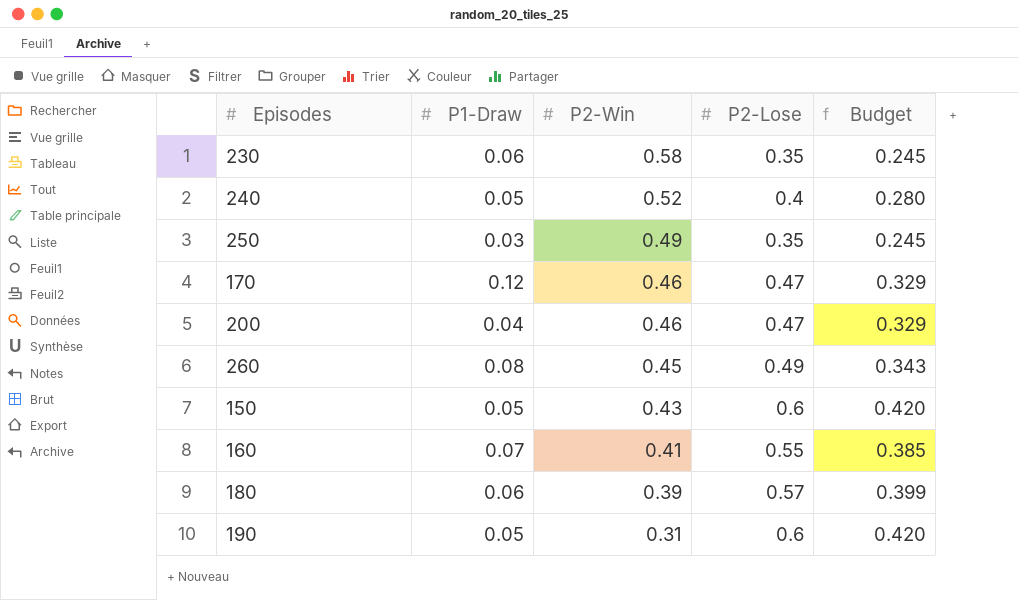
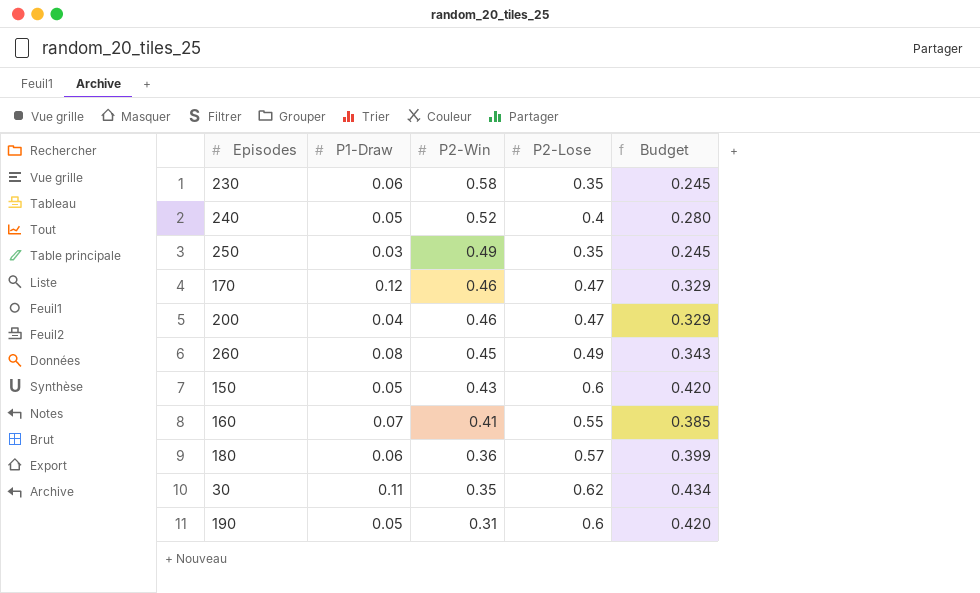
180 | P2-Win: 0.39 -> 0.36
row 30: none -> 0.11 | 0.35 | 0.62 | 0.434

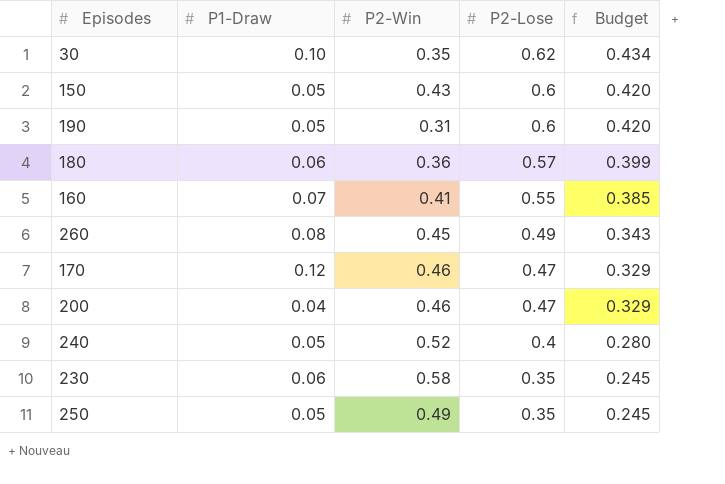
row order: P2-Win descending -> P2-Lose descending
30 | P1-Draw: 0.11 -> 0.10
250 | P1-Draw: 0.03 -> 0.05

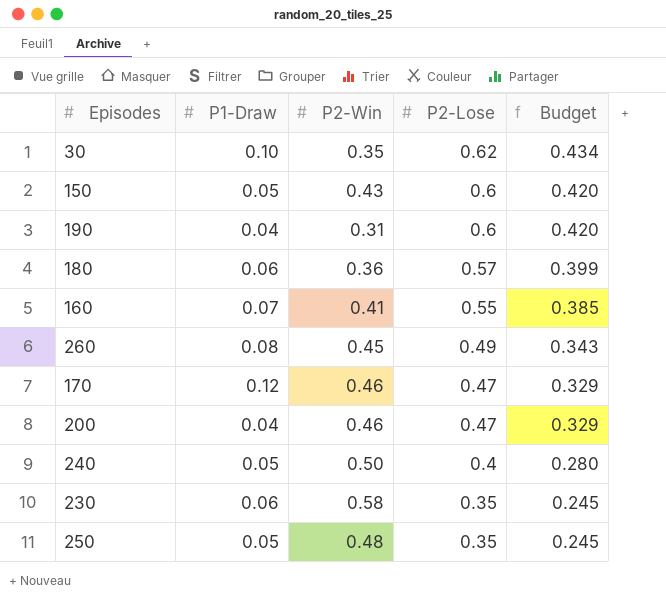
190 | P1-Draw: 0.05 -> 0.04
240 | P2-Win: 0.52 -> 0.50
250 | P2-Win: 0.49 -> 0.48

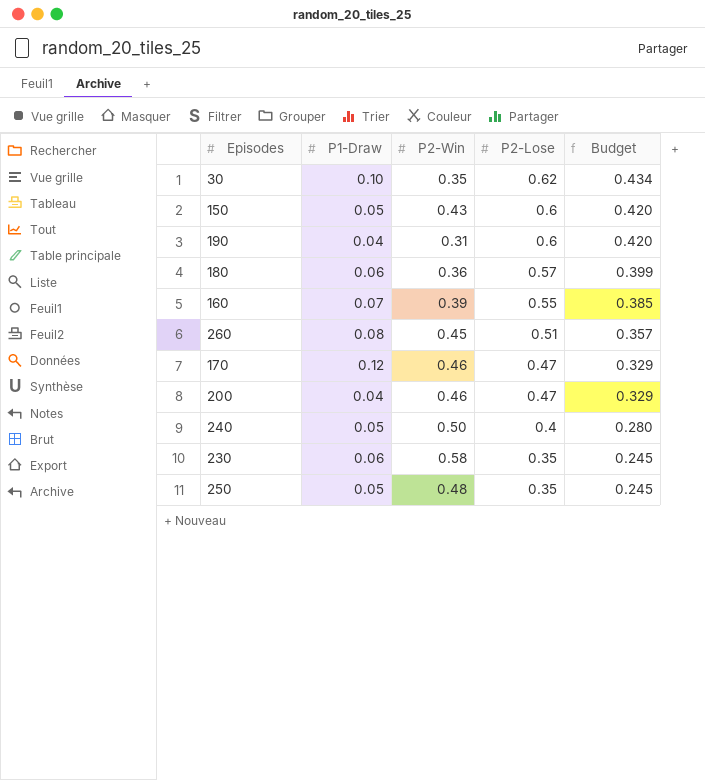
160 | P2-Win: 0.41 -> 0.39
260 | P2-Lose: 0.49 -> 0.51
260 | Budget: 0.343 -> 0.357

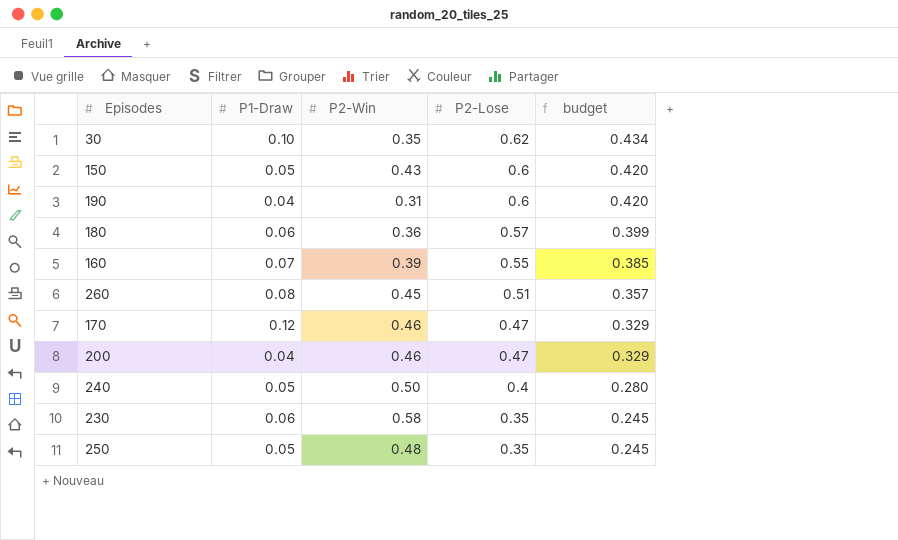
column name: Budget -> budget

